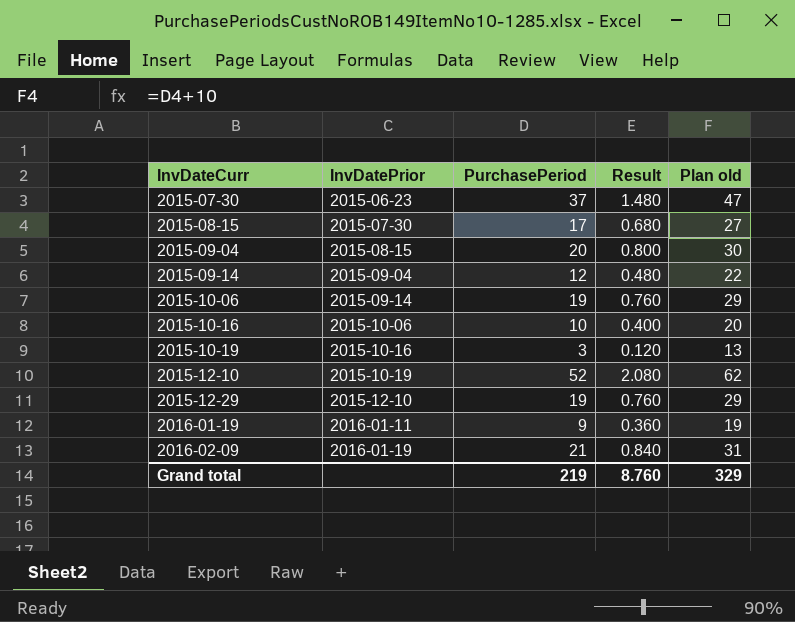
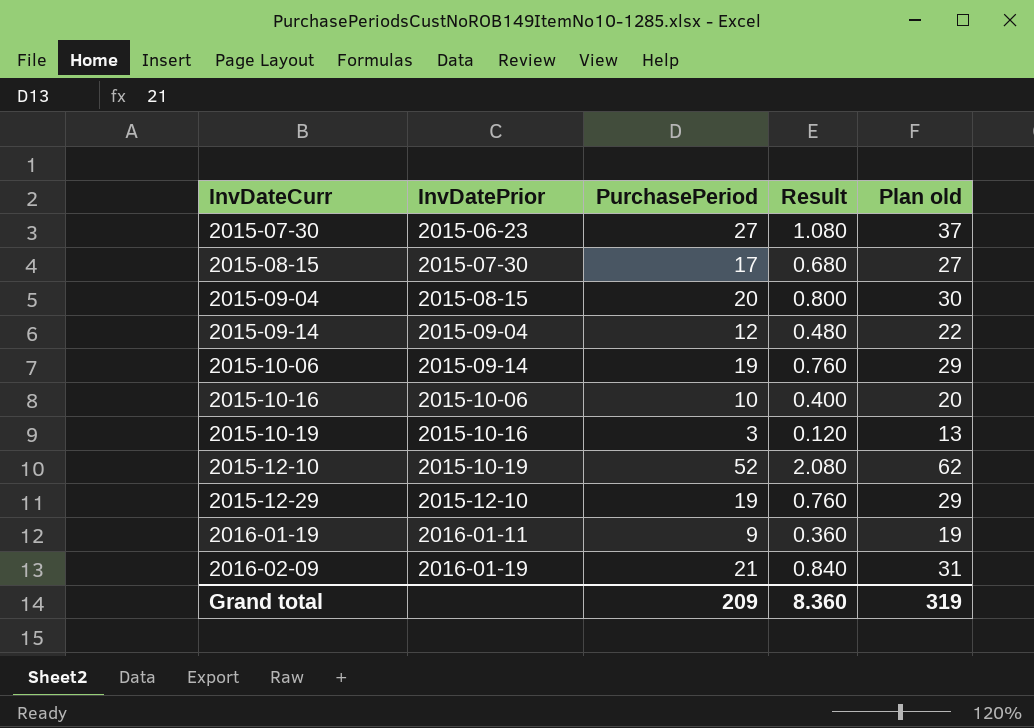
2015-07-30 | PurchasePeriod: 37 -> 27
2015-07-30 | Result: 1.480 -> 1.080
2015-07-30 | Plan old: 47 -> 37
Grand total | PurchasePeriod: 219 -> 209
Grand total | Result: 8.760 -> 8.360
Grand total | Plan old: 329 -> 319

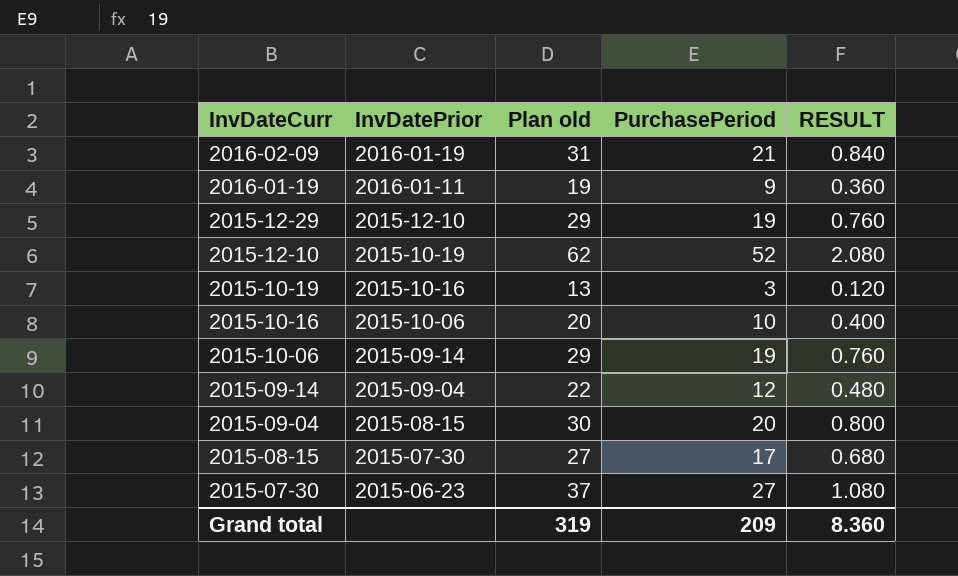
row order: InvDateCurr ascending -> InvDateCurr descending
column Plan old | position: 5 -> 3
column name: Result -> RESULT

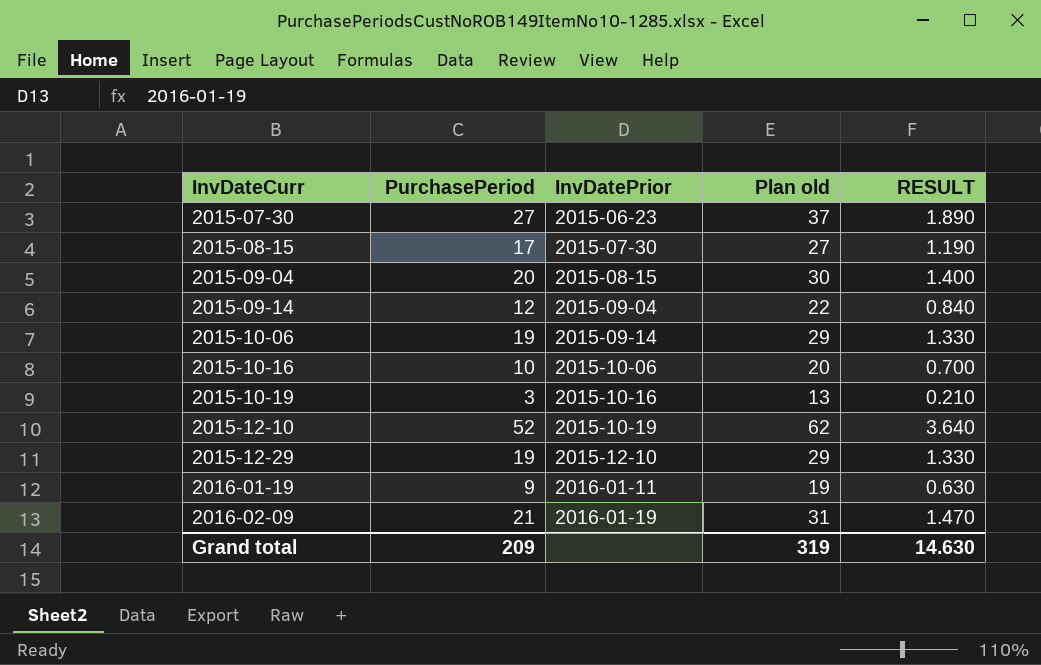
row order: InvDateCurr descending -> InvDateCurr ascending
column PurchasePeriod | position: 4 -> 2
column RESULT | formula: [PurchasePeriod] * 0.04 -> [PurchasePeriod] * 0.07
Grand total | RESULT: 8.360 -> 14.630

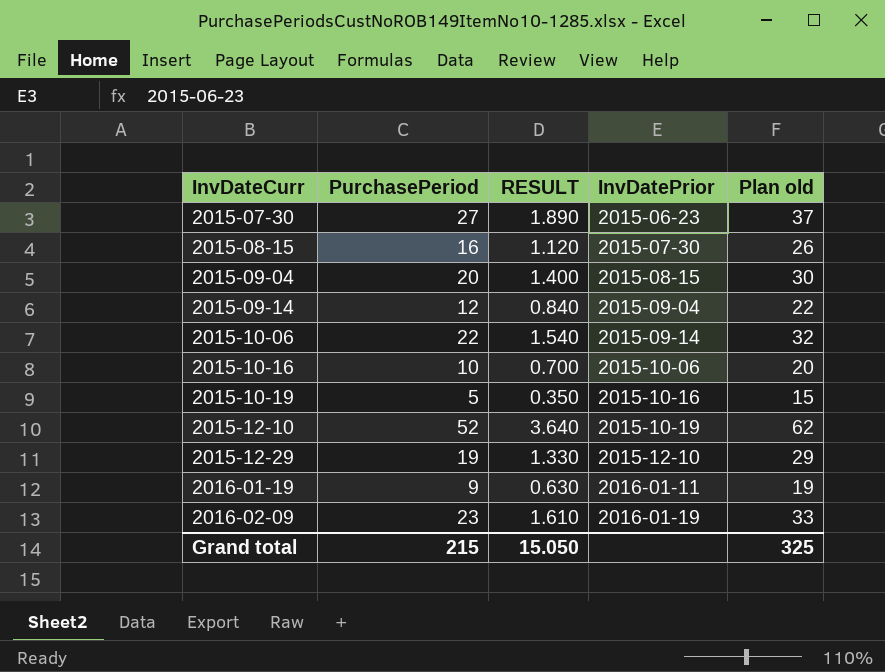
column RESULT | position: 5 -> 3
2015-08-15 | PurchasePeriod: 17 -> 16
2015-08-15 | RESULT: 1.190 -> 1.120
2015-08-15 | Plan old: 27 -> 26
2015-10-06 | PurchasePeriod: 19 -> 22
2015-10-06 | RESULT: 1.330 -> 1.540
2015-10-06 | Plan old: 29 -> 32
2015-10-19 | PurchasePeriod: 3 -> 5
2015-10-19 | RESULT: 0.210 -> 0.350
2015-10-19 | Plan old: 13 -> 15
2016-02-09 | PurchasePeriod: 21 -> 23
2016-02-09 | RESULT: 1.470 -> 1.610
2016-02-09 | Plan old: 31 -> 33
Grand total | PurchasePeriod: 209 -> 215
Grand total | RESULT: 14.630 -> 15.050
Grand total | Plan old: 319 -> 325

